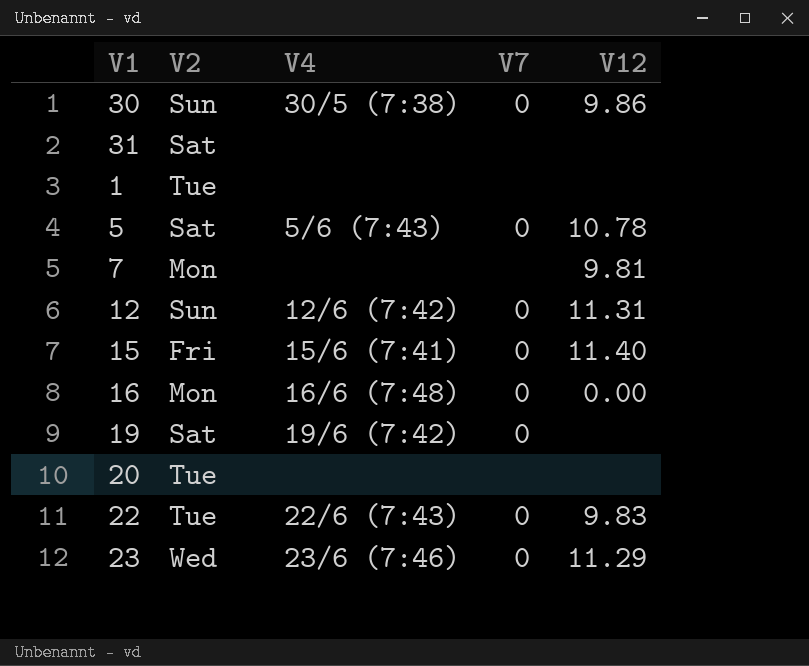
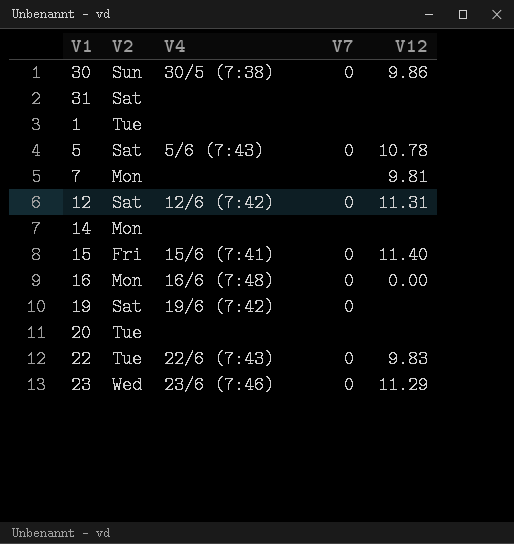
12 | V2: Sun -> Sat
row 14: none -> Mon | none | none | none

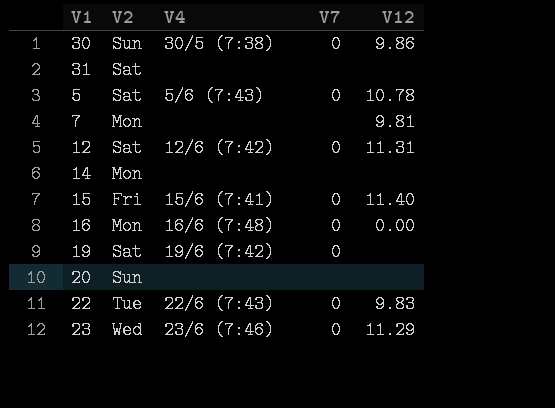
row 1: Tue | none | none | none -> none
20 | V2: Tue -> Sun

